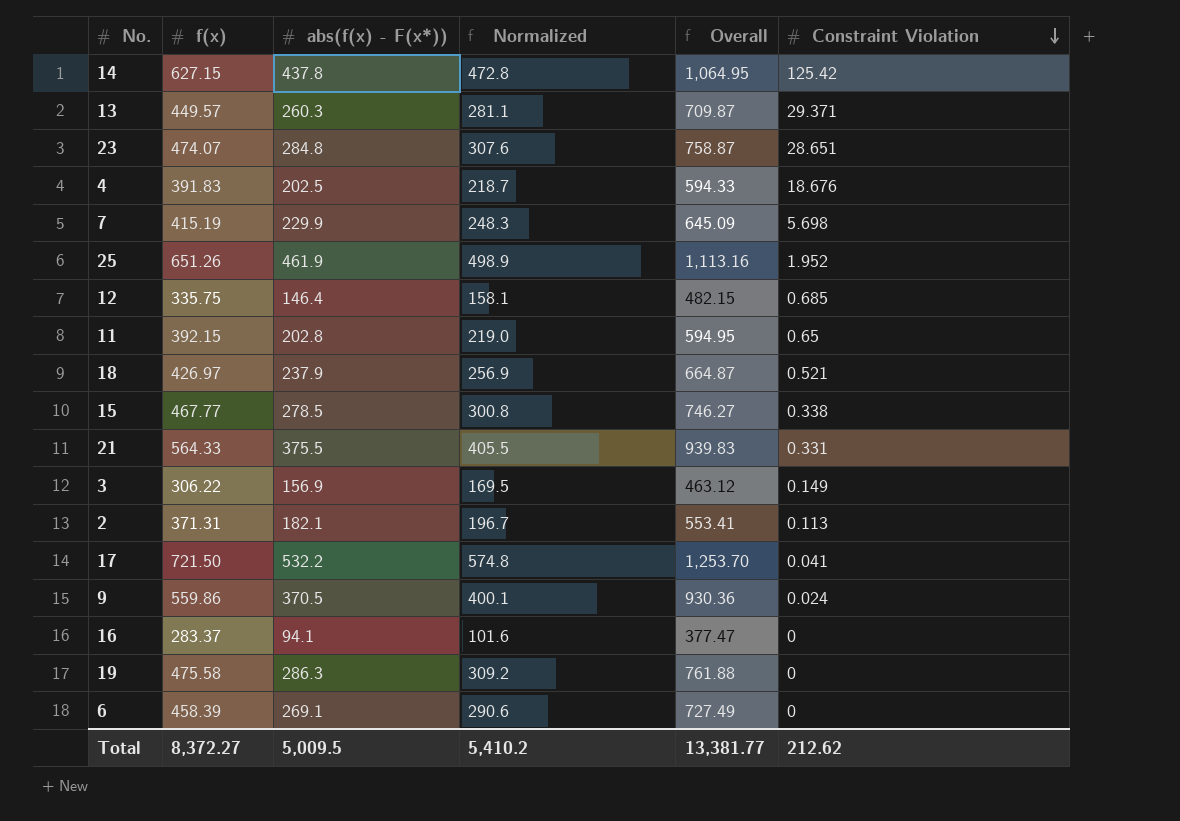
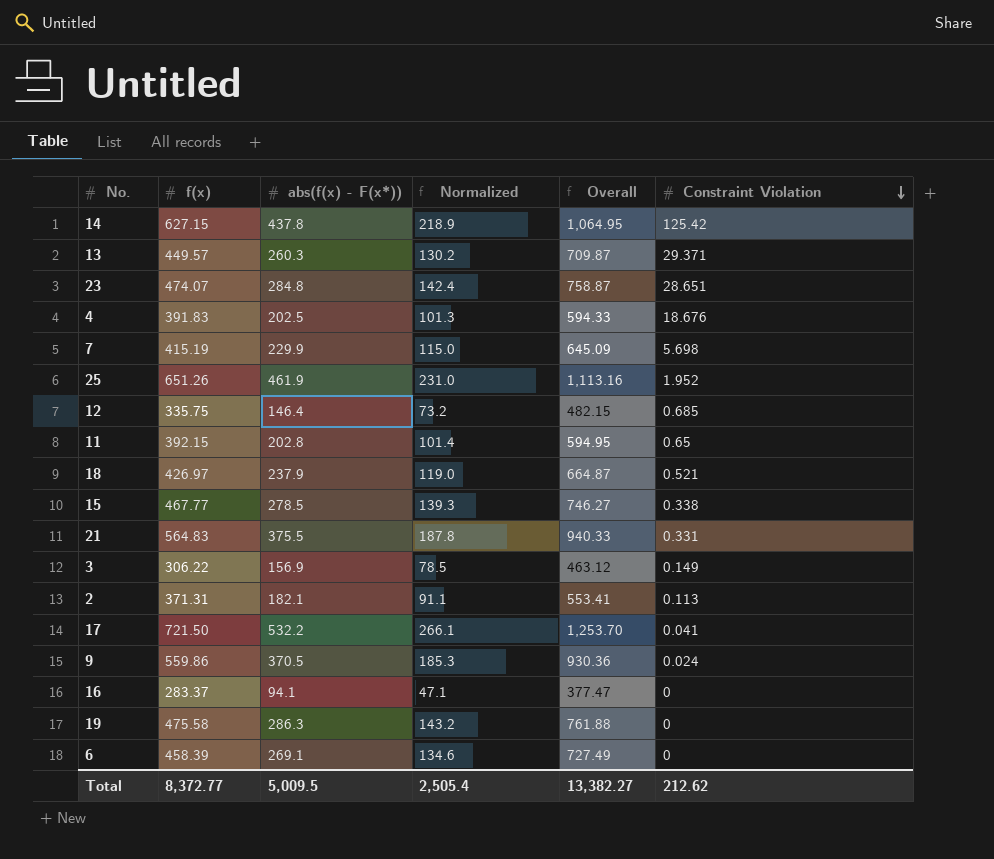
column Normalized | formula: [abs(f(x) - F(x*))] * 1.08 -> [abs(f(x) - F(x*))] * 0.5
21 | f(x): 564.33 -> 564.83
21 | Overall: 939.83 -> 940.33
Total | f(x): 8,372.27 -> 8,372.77
Total | Normalized: 5,410.2 -> 2,505.4
Total | Overall: 13,381.77 -> 13,382.27

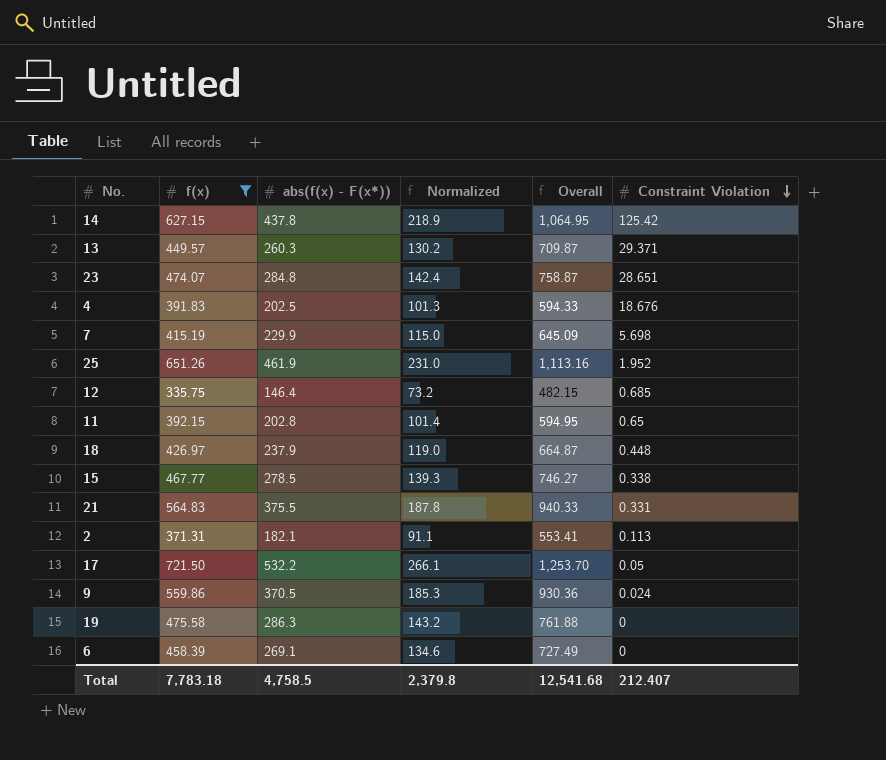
filter: none -> f(x) >= 335.75
18 | Constraint Violation: 0.521 -> 0.448
17 | Constraint Violation: 0.041 -> 0.05
Total | f(x): 8,372.77 -> 7,783.18
Total | abs(f(x) - F(x*)): 5,009.5 -> 4,758.5
Total | Normalized: 2,505.4 -> 2,379.8
Total | Overall: 13,382.27 -> 12,541.68
Total | Constraint Violation: 212.62 -> 212.407

